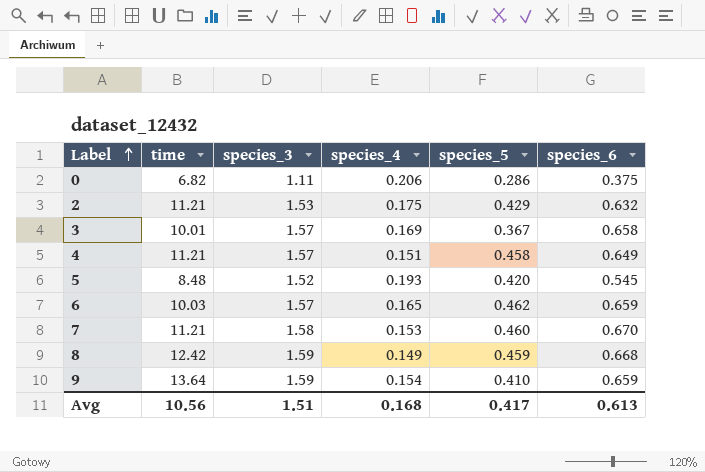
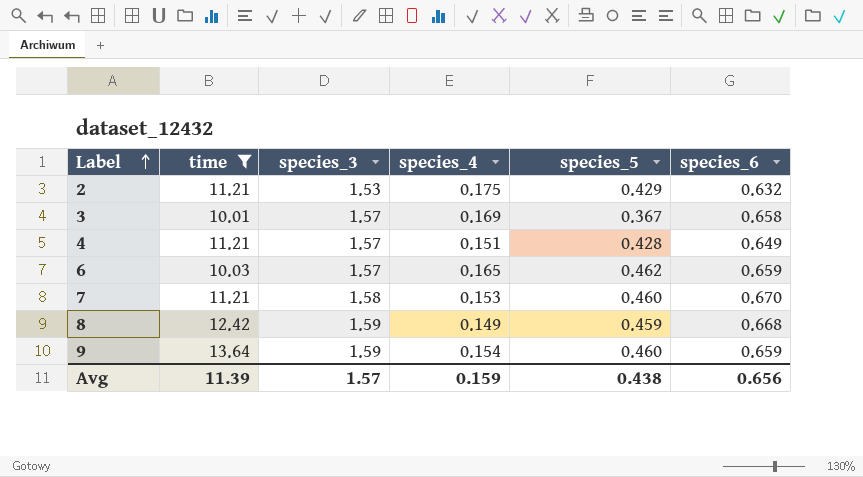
filter: none -> time >= 10.01
4 | species_5: 0.458 -> 0.428
9 | species_5: 0.410 -> 0.460
Avg | time: 10.56 -> 11.39
Avg | species_3: 1.51 -> 1.57
Avg | species_4: 0.168 -> 0.159
Avg | species_5: 0.417 -> 0.438
Avg | species_6: 0.613 -> 0.656

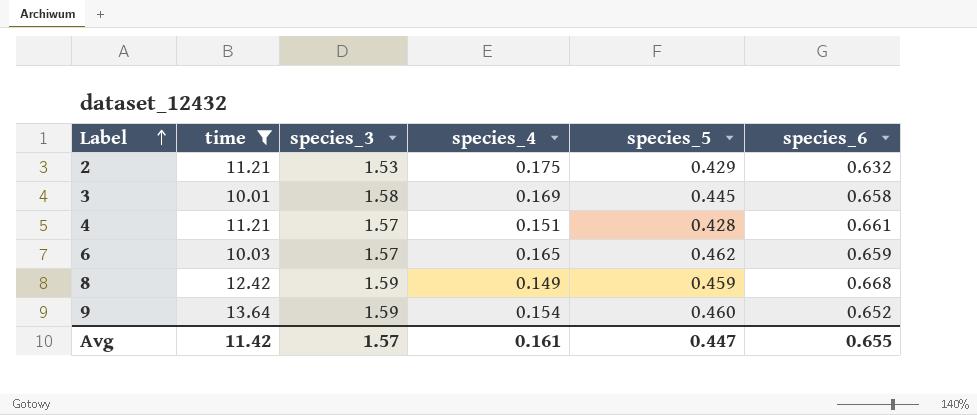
row 7: 11.21 | 1.58 | 0.153 | 0.460 | 0.670 -> none
3 | species_3: 1.57 -> 1.58
3 | species_5: 0.367 -> 0.445
4 | species_6: 0.649 -> 0.661
9 | species_6: 0.659 -> 0.652
Avg | time: 11.39 -> 11.42
Avg | species_4: 0.159 -> 0.161
Avg | species_5: 0.438 -> 0.447
Avg | species_6: 0.656 -> 0.655

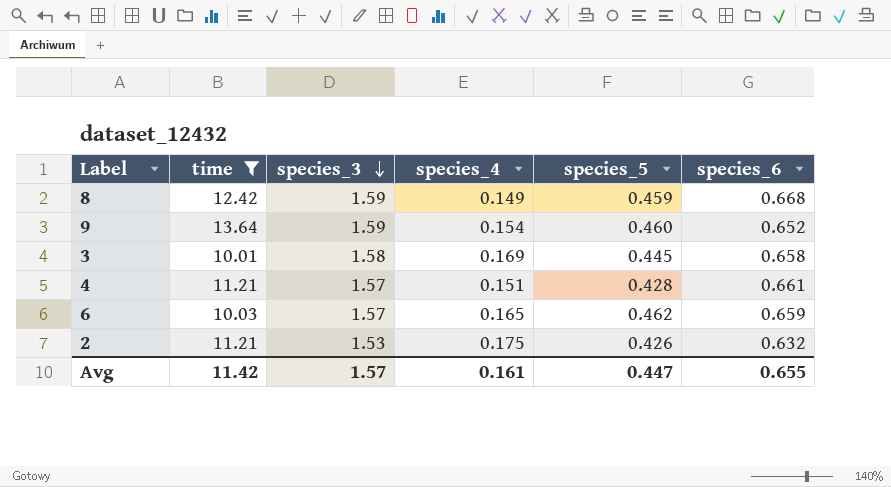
row order: Label ascending -> species_3 descending
2 | species_5: 0.429 -> 0.426

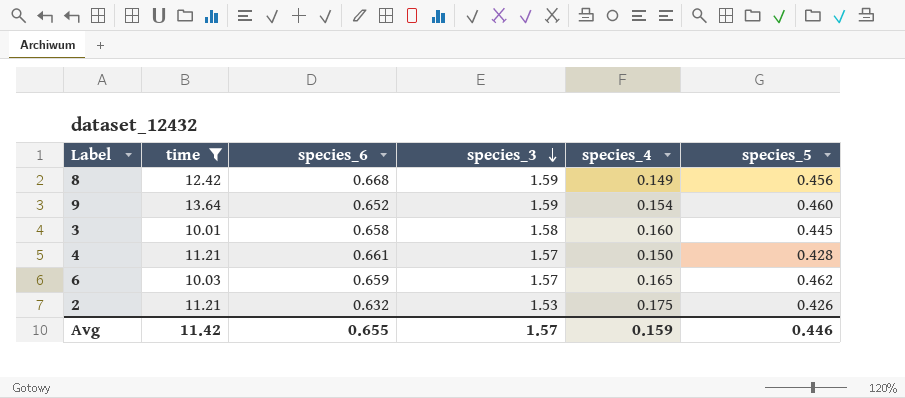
column species_6 | position: 6 -> 3
8 | species_5: 0.459 -> 0.456
3 | species_4: 0.169 -> 0.160
4 | species_4: 0.151 -> 0.150
Avg | species_4: 0.161 -> 0.159
Avg | species_5: 0.447 -> 0.446

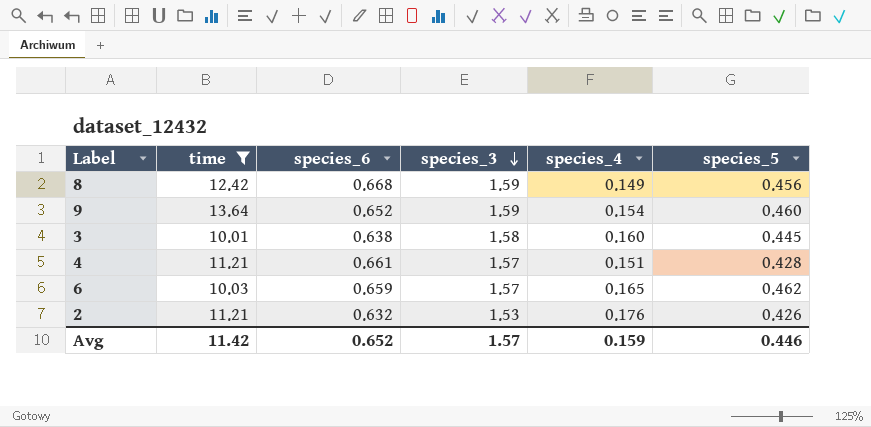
3 | species_6: 0.658 -> 0.638
4 | species_4: 0.150 -> 0.151
2 | species_4: 0.175 -> 0.176
Avg | species_6: 0.655 -> 0.652

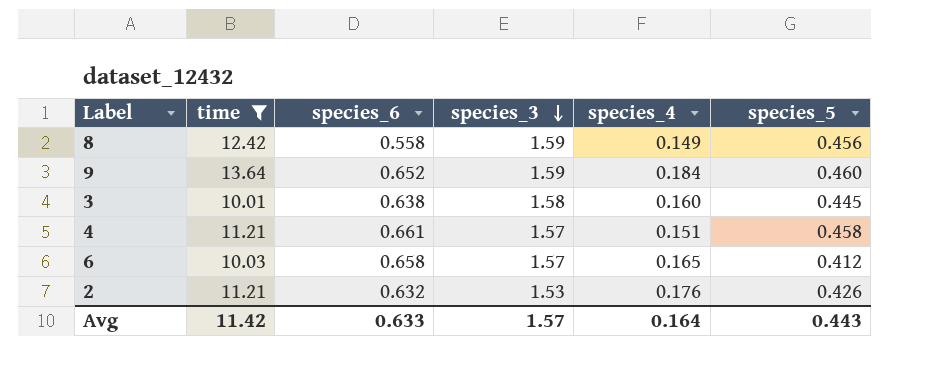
8 | species_6: 0.668 -> 0.558
9 | species_4: 0.154 -> 0.184
4 | species_5: 0.428 -> 0.458
6 | species_6: 0.659 -> 0.658
6 | species_5: 0.462 -> 0.412
Avg | species_6: 0.652 -> 0.633
Avg | species_4: 0.159 -> 0.164
Avg | species_5: 0.446 -> 0.443

